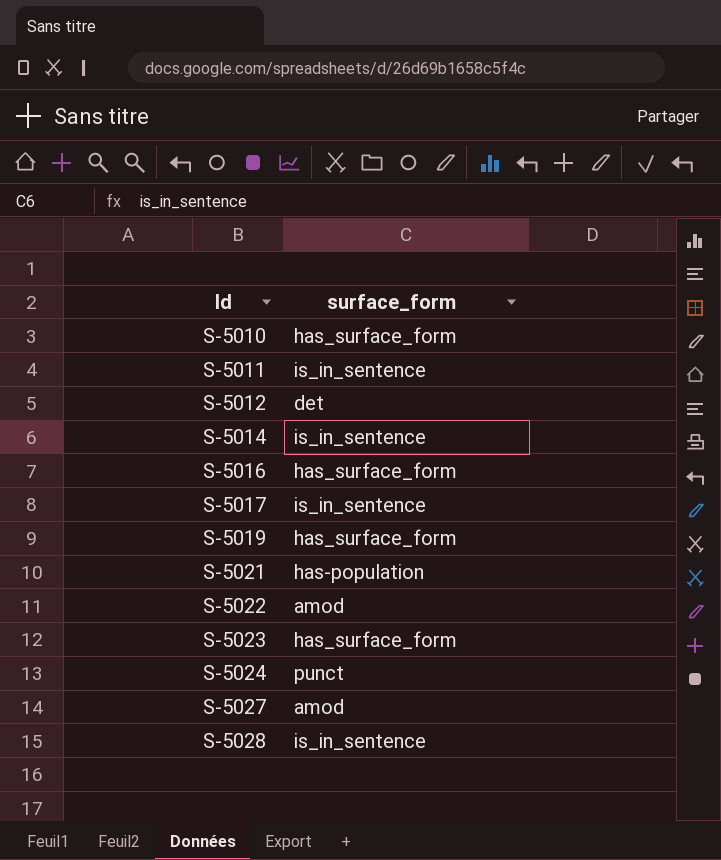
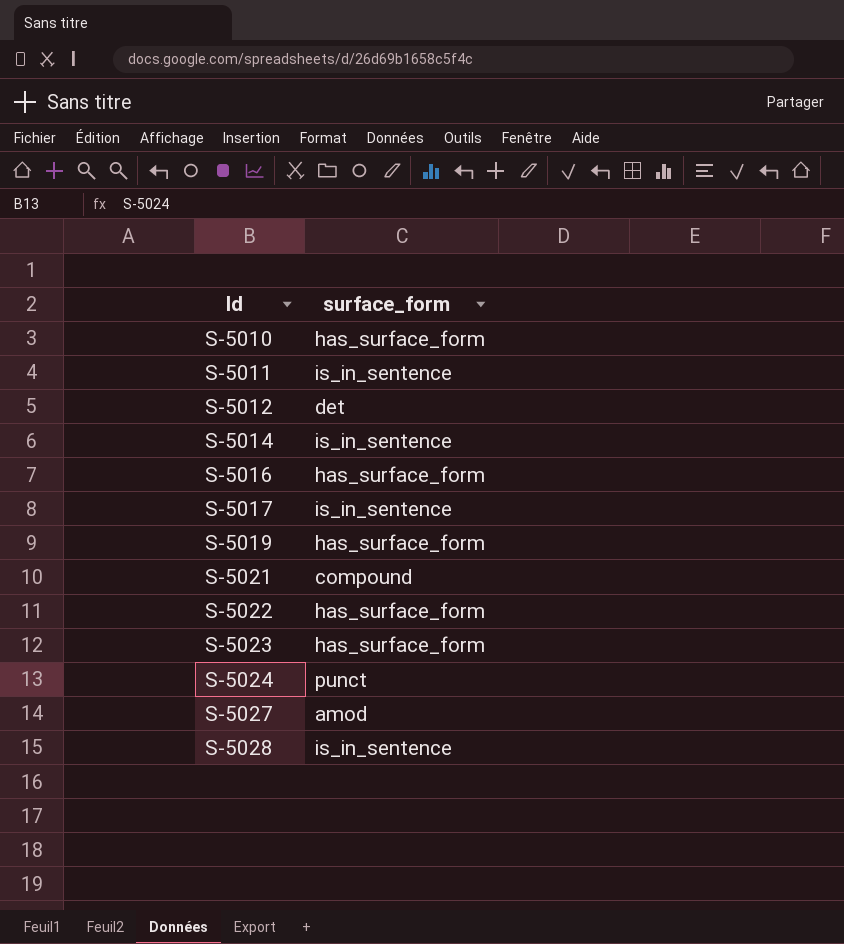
S-5021 | surface_form: has-population -> compound
S-5022 | surface_form: amod -> has_surface_form

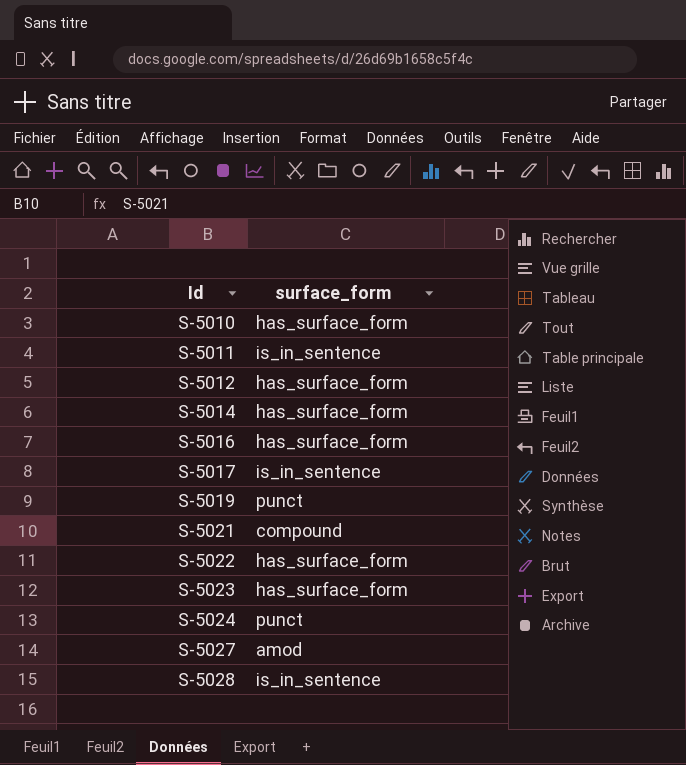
S-5012 | surface_form: det -> has_surface_form
S-5014 | surface_form: is_in_sentence -> has_surface_form
S-5019 | surface_form: has_surface_form -> punct

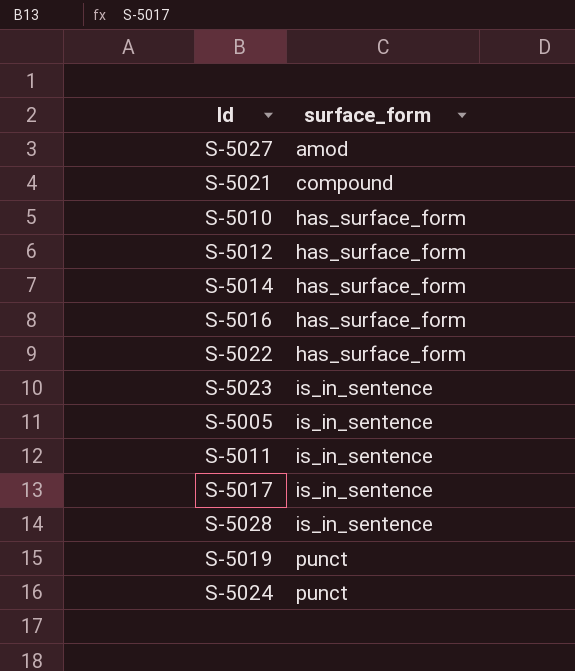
row order: Id ascending -> surface_form ascending
S-5023 | surface_form: has_surface_form -> is_in_sentence
row S-5005: none -> is_in_sentence

